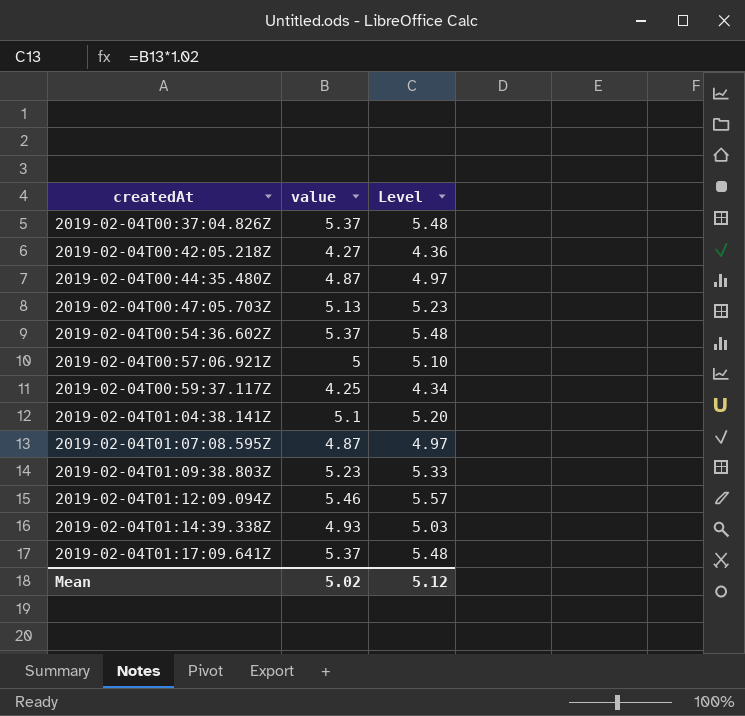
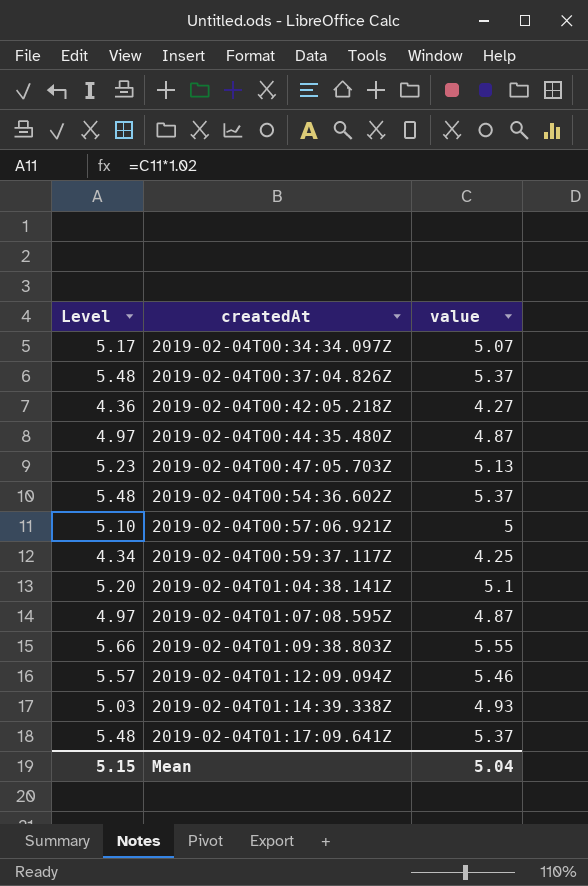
column Level | position: 3 -> 1
row 2019-02-04T00:34:34.097Z: none -> 5.17 | 5.07
2019-02-04T01:09:38.803Z | Level: 5.33 -> 5.66
2019-02-04T01:09:38.803Z | value: 5.23 -> 5.55
Mean | Level: 5.12 -> 5.15
Mean | value: 5.02 -> 5.04

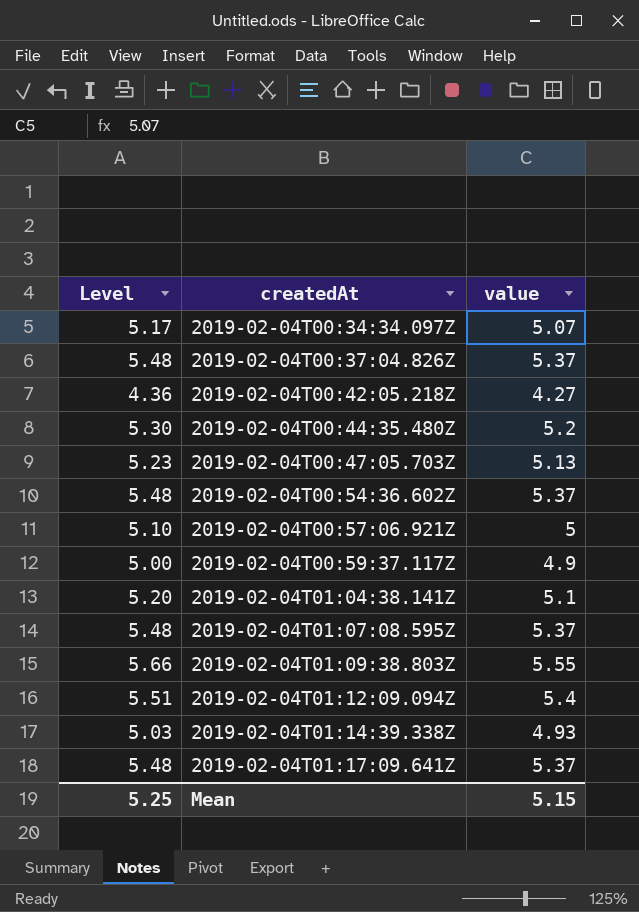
2019-02-04T00:44:35.480Z | Level: 4.97 -> 5.30
2019-02-04T00:44:35.480Z | value: 4.87 -> 5.2
2019-02-04T00:59:37.117Z | Level: 4.34 -> 5.00
2019-02-04T00:59:37.117Z | value: 4.25 -> 4.9
2019-02-04T01:07:08.595Z | Level: 4.97 -> 5.48
2019-02-04T01:07:08.595Z | value: 4.87 -> 5.37
2019-02-04T01:12:09.094Z | Level: 5.57 -> 5.51
2019-02-04T01:12:09.094Z | value: 5.46 -> 5.4
Mean | Level: 5.15 -> 5.25
Mean | value: 5.04 -> 5.15

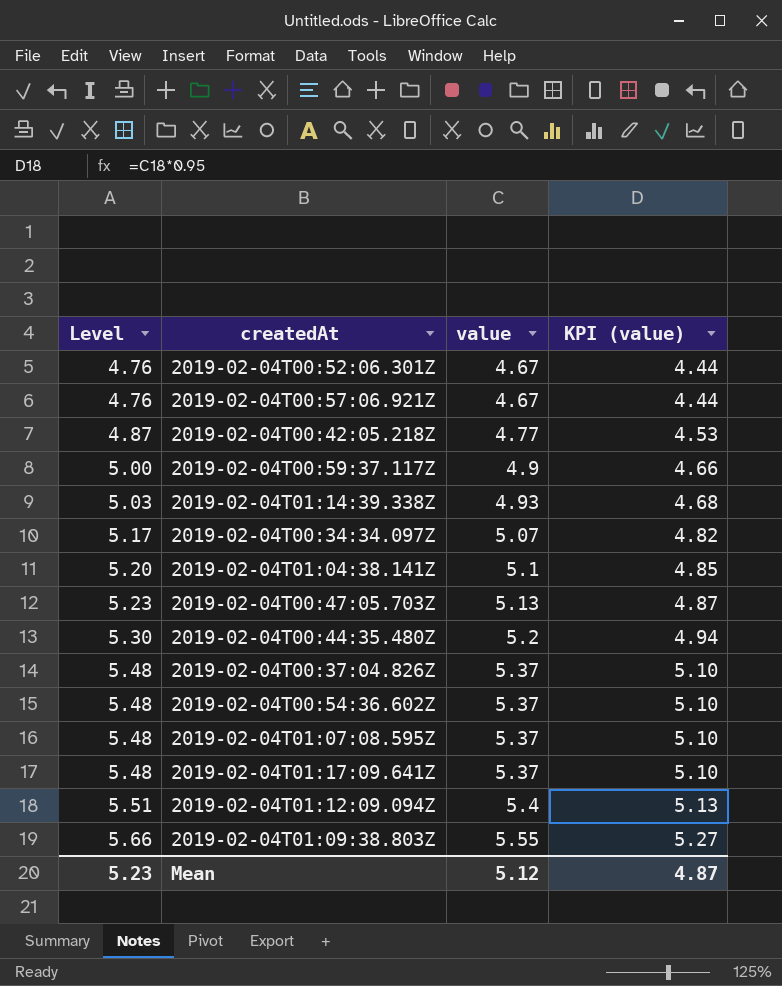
row order: createdAt ascending -> Level ascending
column KPI (value) | formula: none -> [value] * 0.95
row 2019-02-04T00:52:06.301Z: none -> 4.76 | 4.67 | 4.44
2019-02-04T00:57:06.921Z | Level: 5.10 -> 4.76
2019-02-04T00:57:06.921Z | value: 5 -> 4.67
2019-02-04T00:42:05.218Z | Level: 4.36 -> 4.87
2019-02-04T00:42:05.218Z | value: 4.27 -> 4.77
Mean | Level: 5.25 -> 5.23
Mean | value: 5.15 -> 5.12

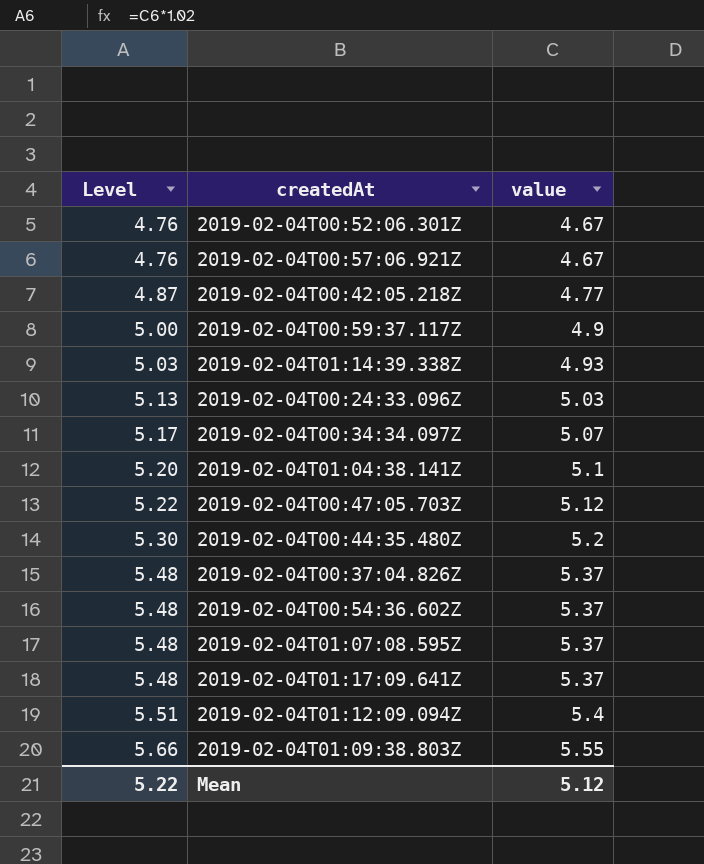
column KPI (value) | formula: [value] * 0.95 -> none
row 2019-02-04T00:24:33.096Z: none -> 5.13 | 5.03
2019-02-04T00:47:05.703Z | Level: 5.23 -> 5.22
2019-02-04T00:47:05.703Z | value: 5.13 -> 5.12
Mean | Level: 5.23 -> 5.22

